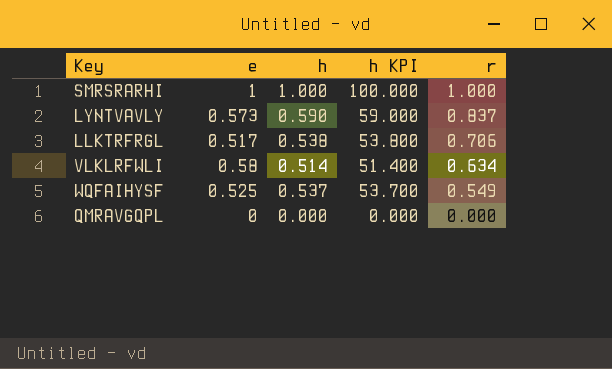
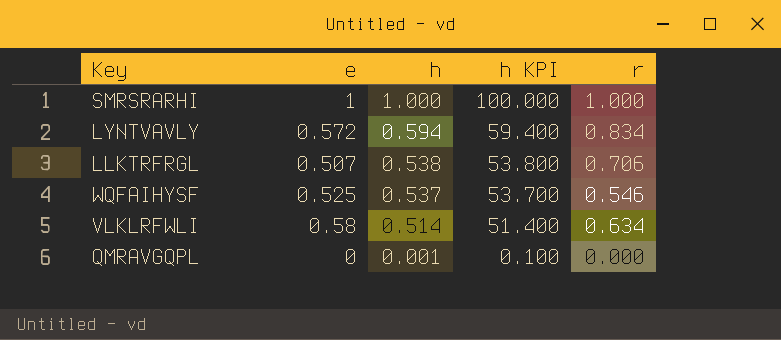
row order: r descending -> h descending
LYNTVAVLY | e: 0.573 -> 0.572
LYNTVAVLY | h: 0.590 -> 0.594
LYNTVAVLY | h KPI: 59.000 -> 59.400
LYNTVAVLY | r: 0.837 -> 0.834
LLKTRFRGL | e: 0.517 -> 0.507
WQFAIHYSF | r: 0.549 -> 0.546
QMRAVGQPL | h: 0.000 -> 0.001
QMRAVGQPL | h KPI: 0.000 -> 0.100

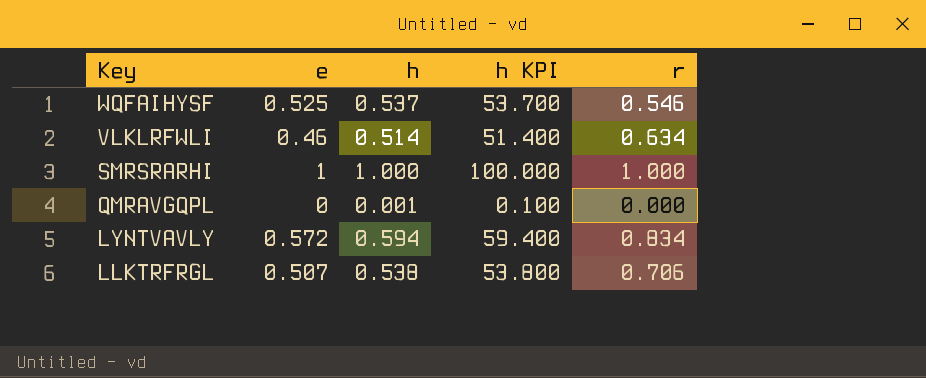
row order: h descending -> Key descending
VLKLRFWLI | e: 0.58 -> 0.46

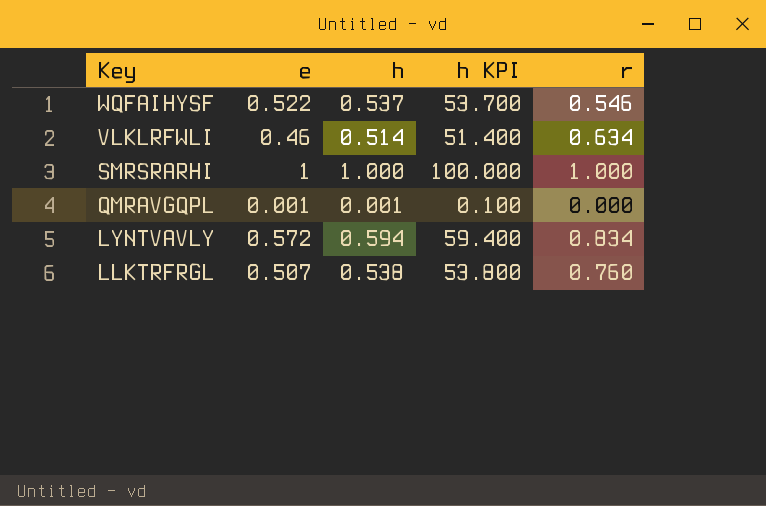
WQFAIHYSF | e: 0.525 -> 0.522
QMRAVGQPL | e: 0 -> 0.001
LLKTRFRGL | r: 0.706 -> 0.760

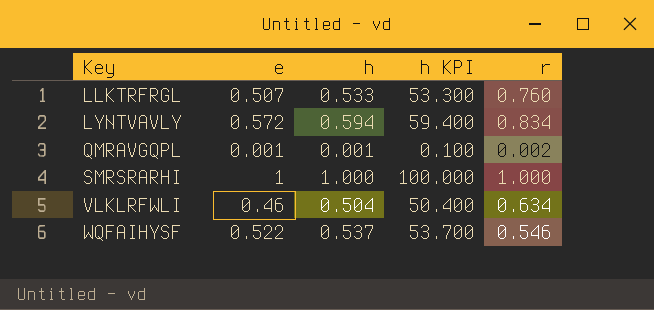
row order: Key descending -> Key ascending
LLKTRFRGL | h: 0.538 -> 0.533
LLKTRFRGL | h KPI: 53.800 -> 53.300
QMRAVGQPL | r: 0.000 -> 0.002
VLKLRFWLI | h: 0.514 -> 0.504
VLKLRFWLI | h KPI: 51.400 -> 50.400

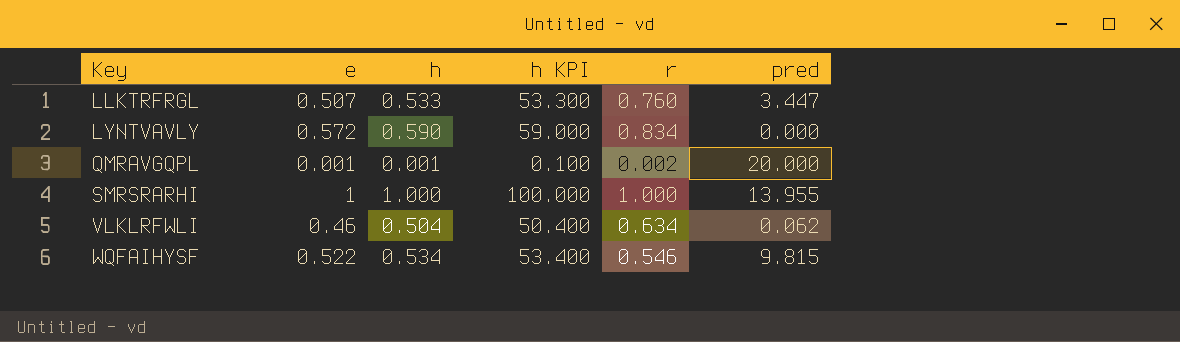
column pred | position: none -> 6
LYNTVAVLY | h: 0.594 -> 0.590
LYNTVAVLY | h KPI: 59.400 -> 59.000
WQFAIHYSF | h: 0.537 -> 0.534
WQFAIHYSF | h KPI: 53.700 -> 53.400

